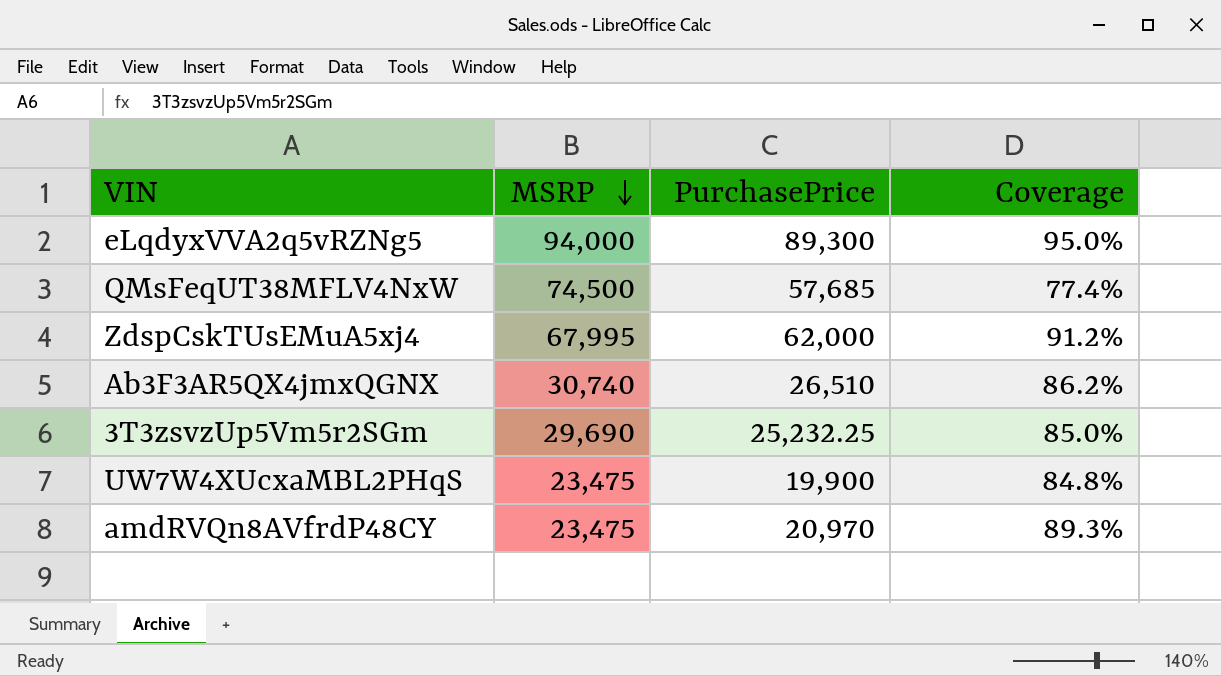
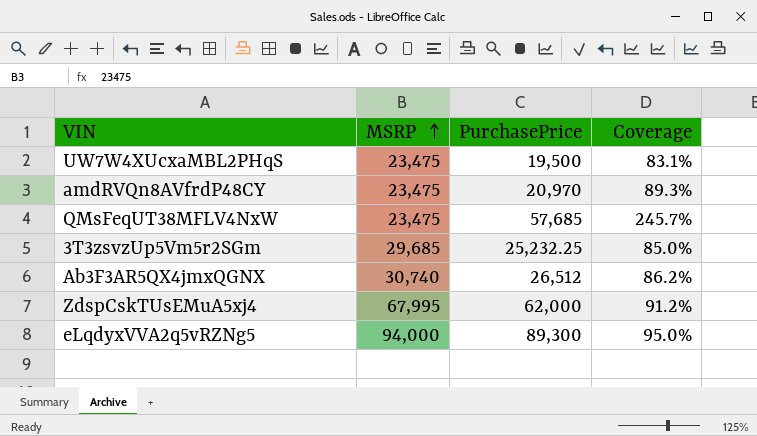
row order: MSRP descending -> MSRP ascending
UW7W4XUcxaMBL2PHqS | PurchasePrice: 19,900 -> 19,500
UW7W4XUcxaMBL2PHqS | Coverage: 84.8% -> 83.1%
QMsFeqUT38MFLV4NxW | MSRP: 74,500 -> 23,475
QMsFeqUT38MFLV4NxW | Coverage: 77.4% -> 245.7%
3T3zsvzUp5Vm5r2SGm | MSRP: 29,690 -> 29,685
Ab3F3AR5QX4jmxQGNX | PurchasePrice: 26,510 -> 26,512

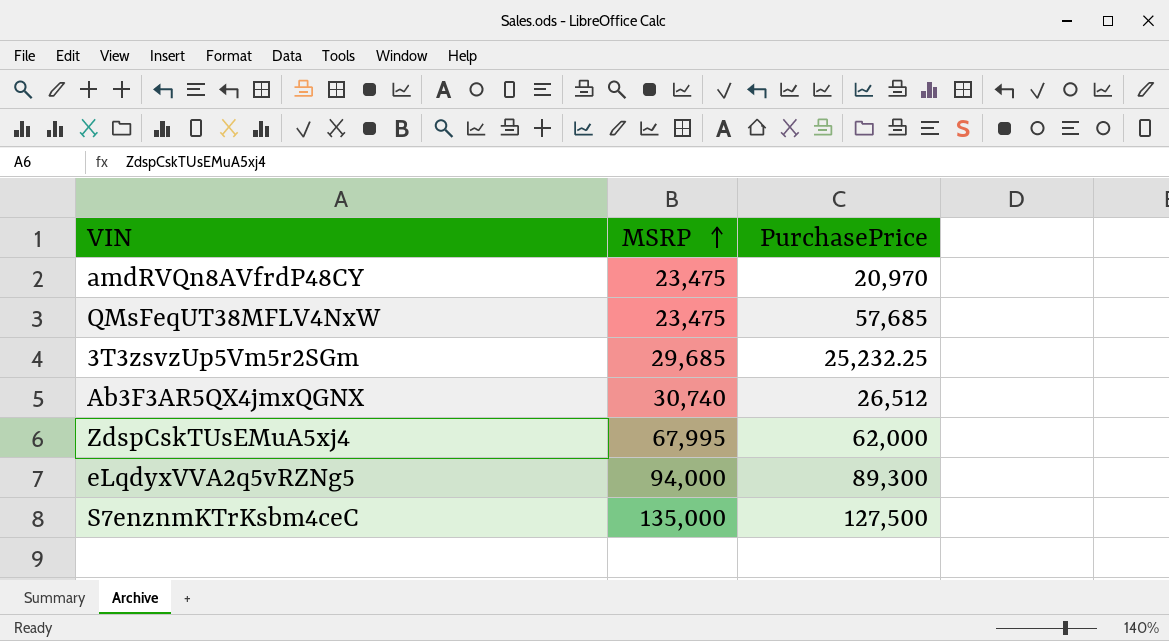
column Coverage | formula: [PurchasePrice] / [MSRP] -> none
row UW7W4XUcxaMBL2PHqS: 23,475 | 19,500 | 83.1% -> none
row S7enznmKTrKsbm4ceC: none -> 135,000 | 127,500

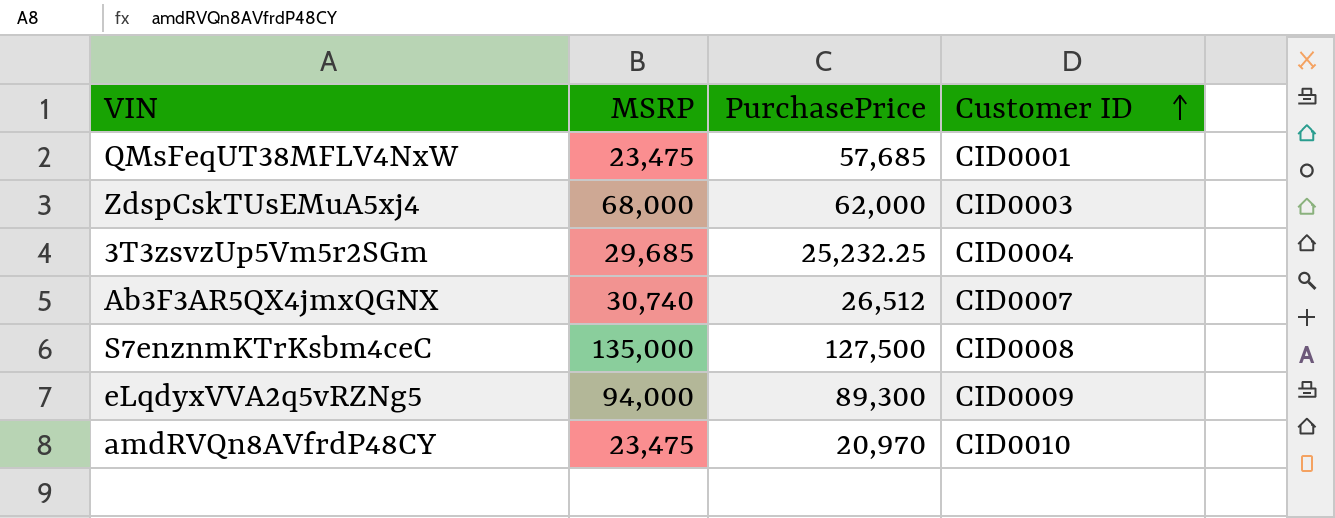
row order: MSRP ascending -> Customer ID ascending
column Customer ID | position: none -> 4
ZdspCskTUsEMuA5xj4 | MSRP: 67,995 -> 68,000

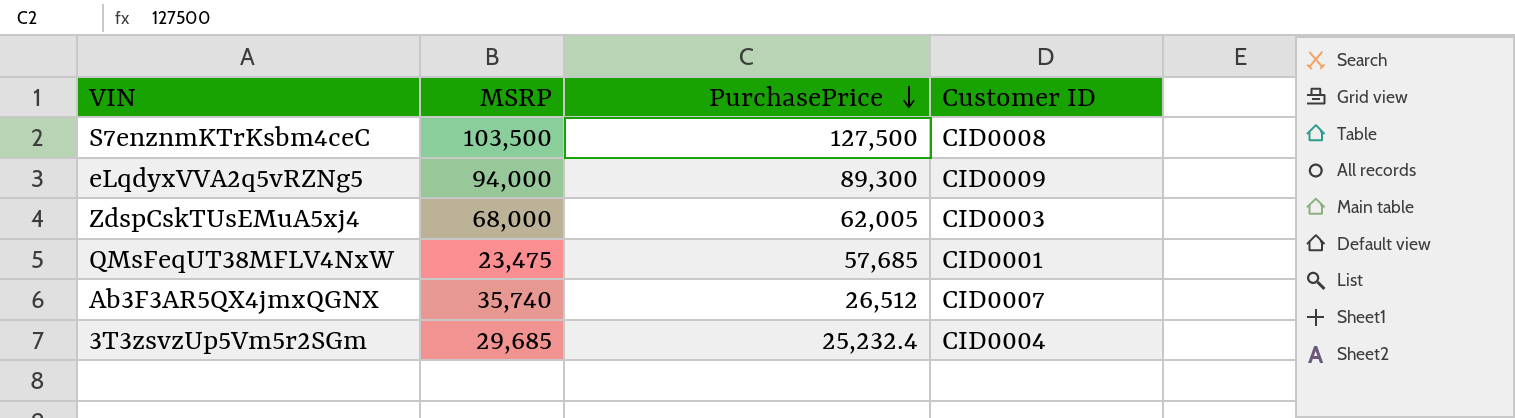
row order: Customer ID ascending -> PurchasePrice descending
row amdRVQn8AVfrdP48CY: 23,475 | 20,970 | CID0010 -> none
S7enznmKTrKsbm4ceC | MSRP: 135,000 -> 103,500
ZdspCskTUsEMuA5xj4 | PurchasePrice: 62,000 -> 62,005
Ab3F3AR5QX4jmxQGNX | MSRP: 30,740 -> 35,740
3T3zsvzUp5Vm5r2SGm | PurchasePrice: 25,232.25 -> 25,232.4

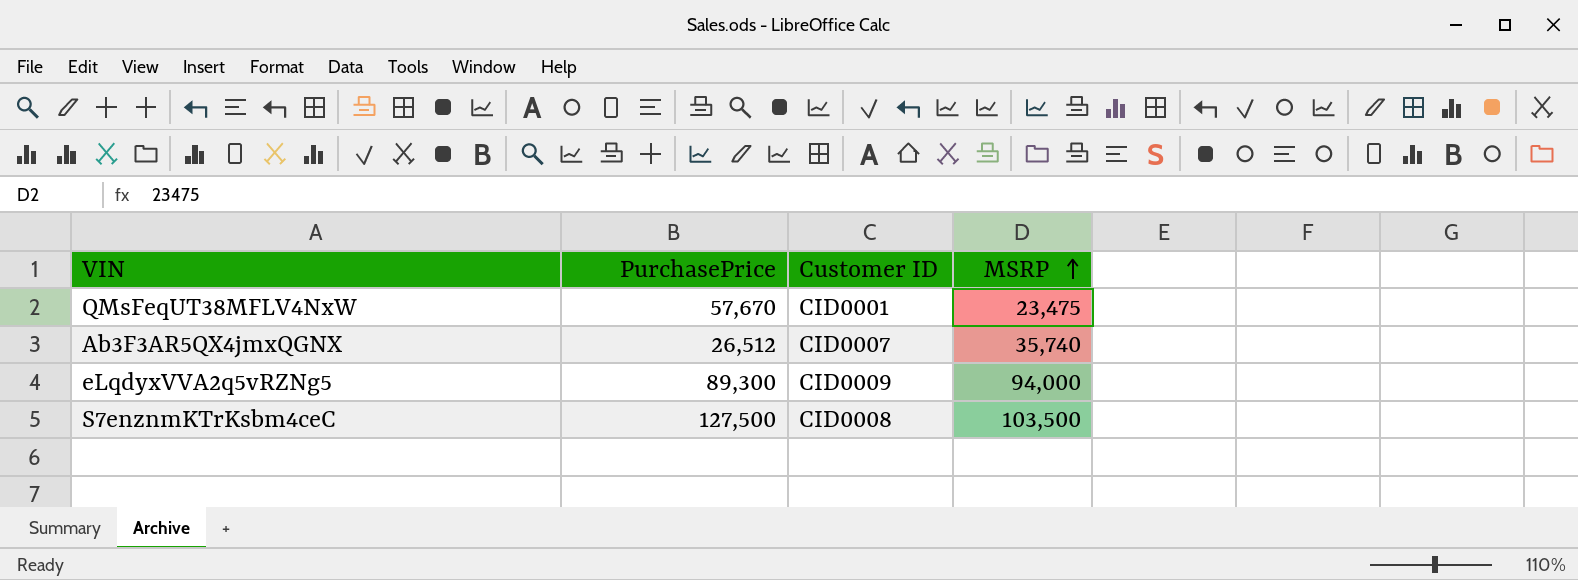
row order: PurchasePrice descending -> MSRP ascending
column MSRP | position: 2 -> 4
row ZdspCskTUsEMuA5xj4: 68,000 | 62,005 | CID0003 -> none
row 3T3zsvzUp5Vm5r2SGm: 29,685 | 25,232.4 | CID0004 -> none
QMsFeqUT38MFLV4NxW | PurchasePrice: 57,685 -> 57,670

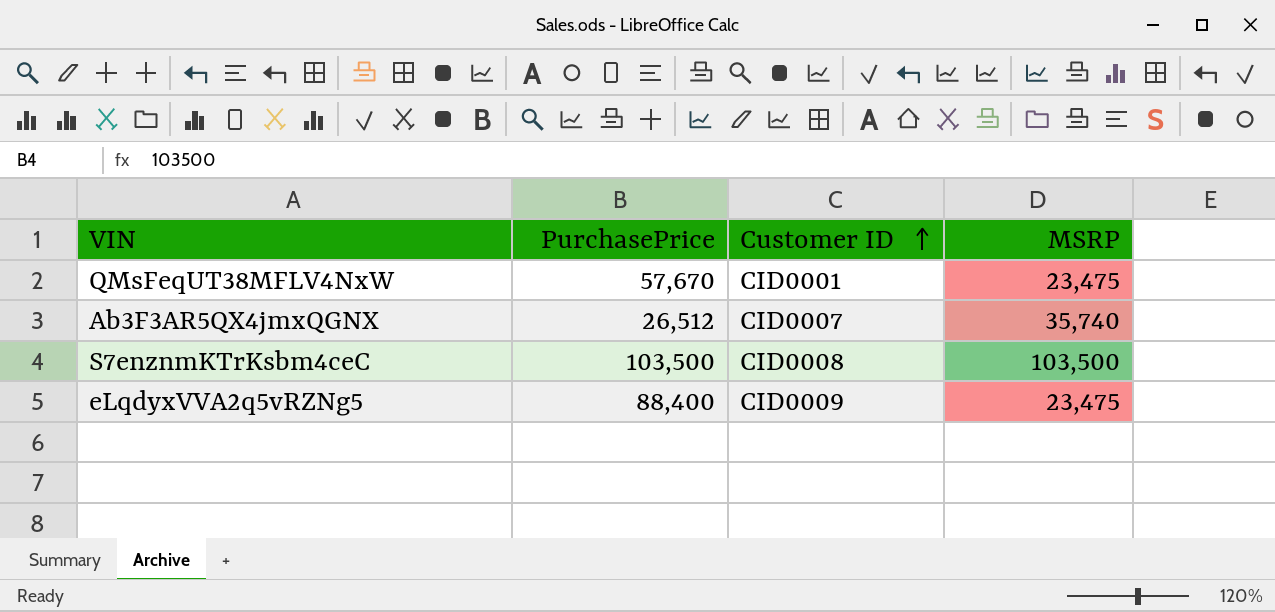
row order: MSRP ascending -> Customer ID ascending
S7enznmKTrKsbm4ceC | PurchasePrice: 127,500 -> 103,500
eLqdyxVVA2q5vRZNg5 | PurchasePrice: 89,300 -> 88,400
eLqdyxVVA2q5vRZNg5 | MSRP: 94,000 -> 23,475

